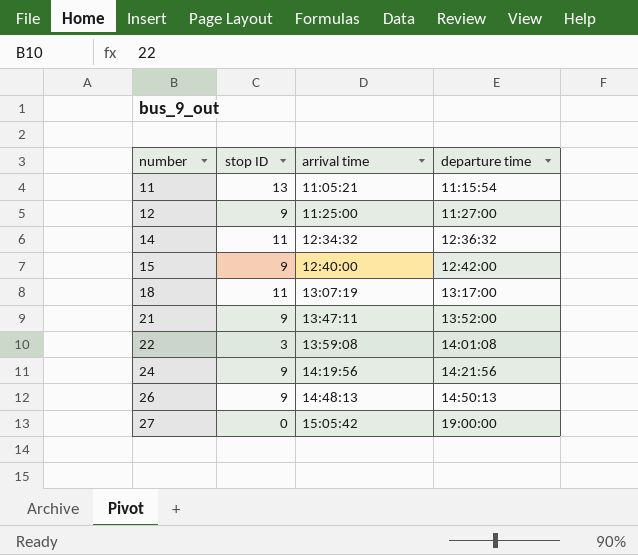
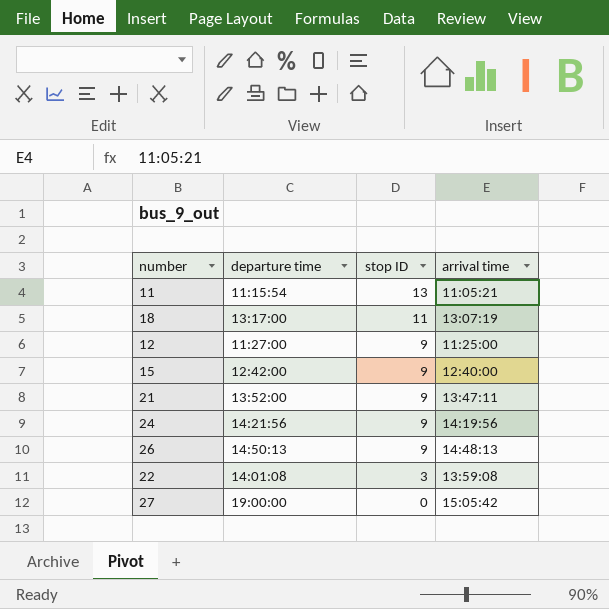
row order: number ascending -> stop ID descending
column departure time | position: 4 -> 2
row 14: 11 | 12:34:32 | 12:36:32 -> none

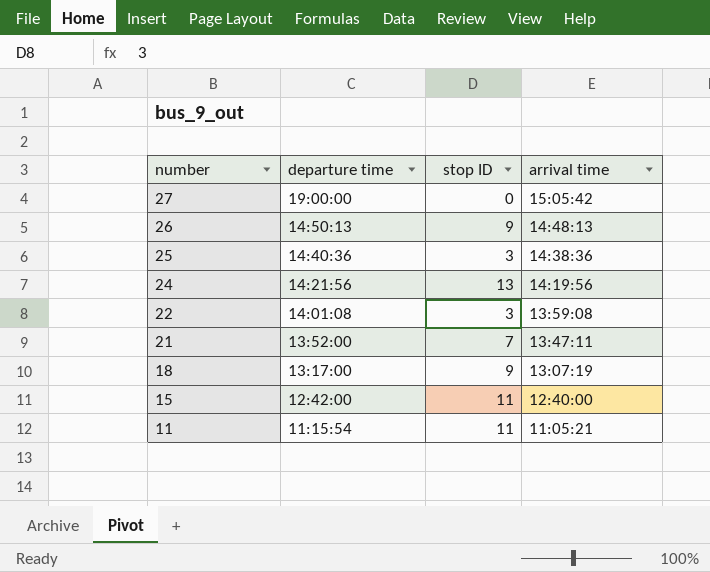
row order: stop ID descending -> number descending
row 12: 11:27:00 | 9 | 11:25:00 -> none
row 25: none -> 14:40:36 | 3 | 14:38:36
24 | stop ID: 9 -> 13
21 | stop ID: 9 -> 7
18 | stop ID: 11 -> 9
15 | stop ID: 9 -> 11
11 | stop ID: 13 -> 11

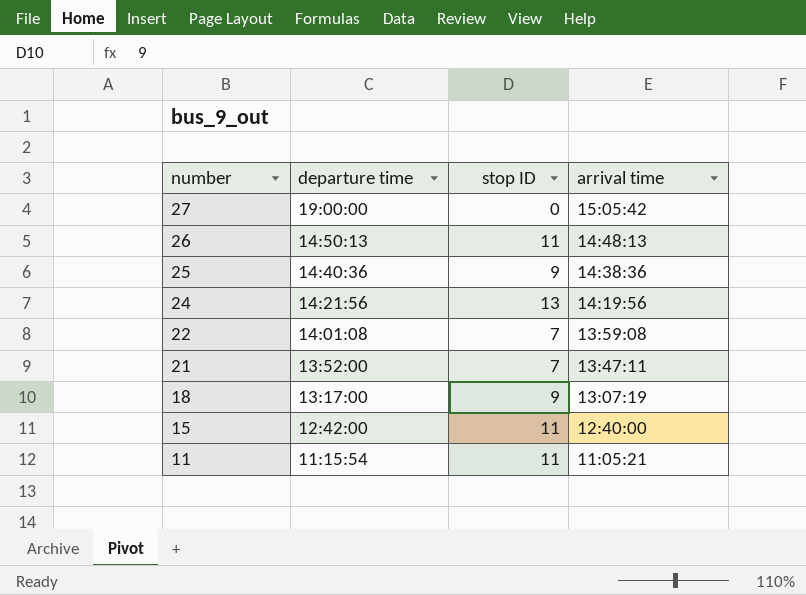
26 | stop ID: 9 -> 11
25 | stop ID: 3 -> 9
22 | stop ID: 3 -> 7

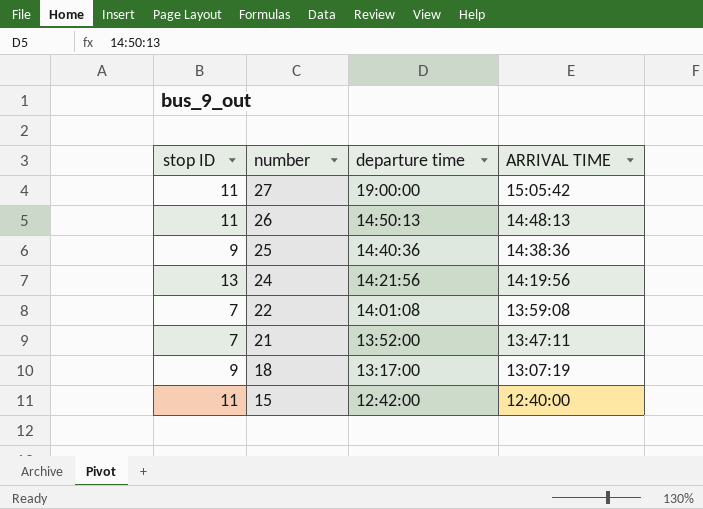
column stop ID | position: 3 -> 1
column name: arrival time -> ARRIVAL TIME
row 11: 11:15:54 | 11 | 11:05:21 -> none
27 | stop ID: 0 -> 11

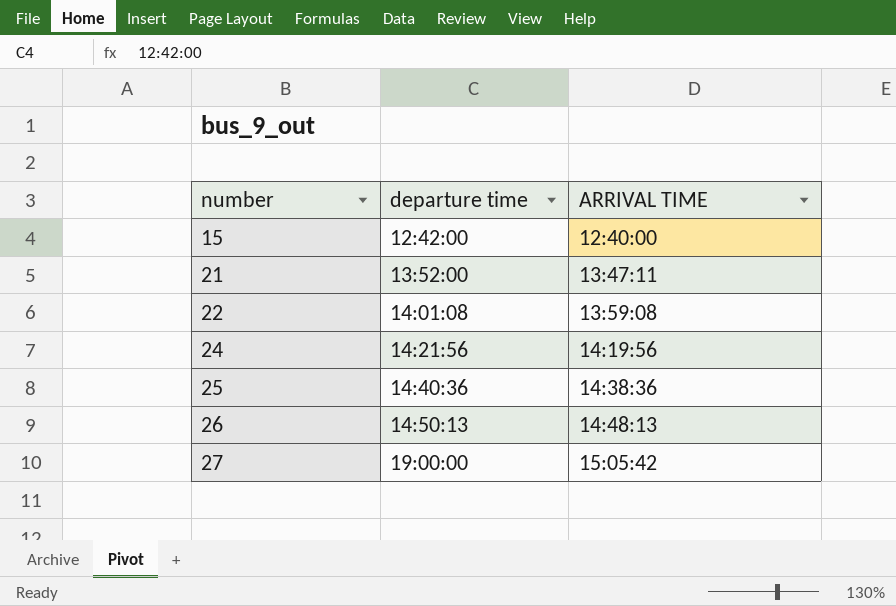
row order: number descending -> number ascending
column stop ID | position: 1 -> none
row 18: 9 | 13:17:00 | 13:07:19 -> none

